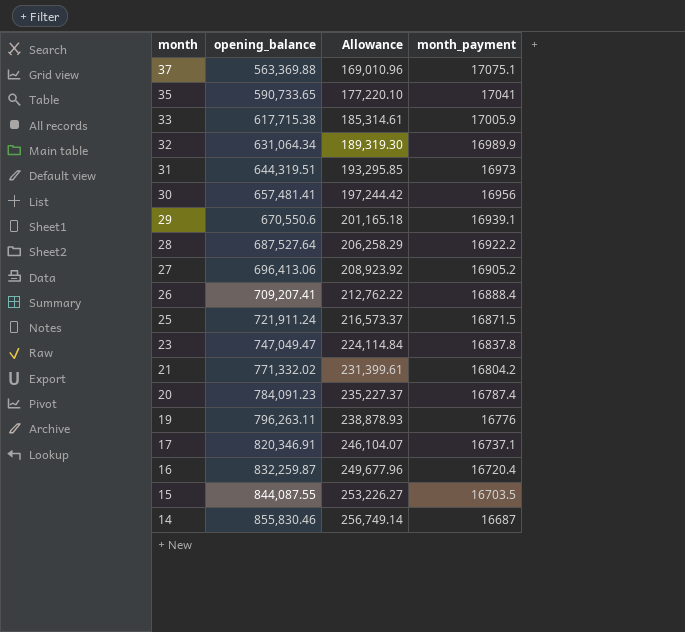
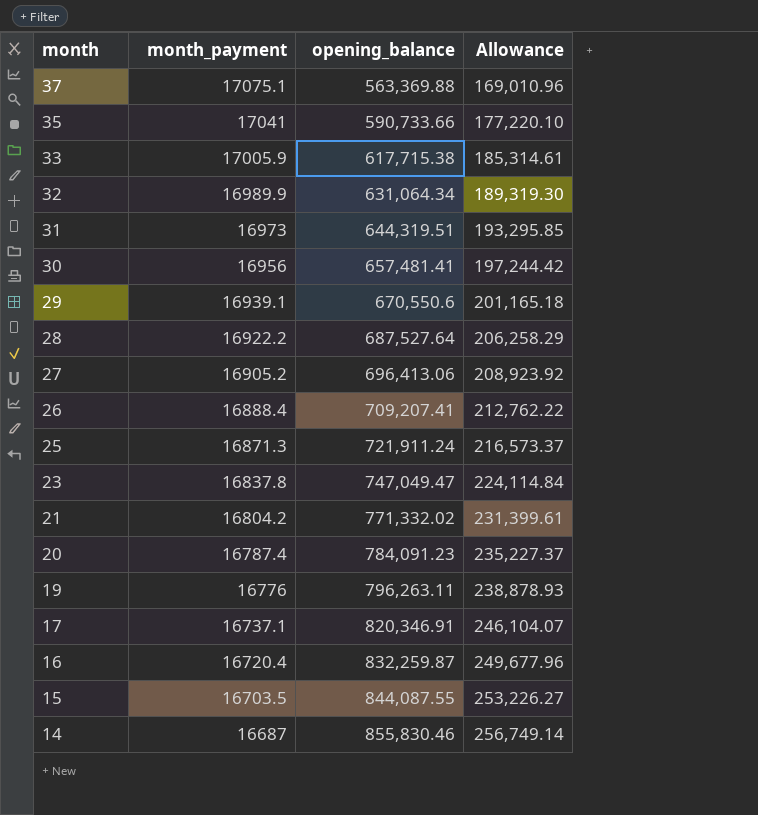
column month_payment | position: 4 -> 2
35 | opening_balance: 590,733.65 -> 590,733.66
25 | month_payment: 16871.5 -> 16871.3

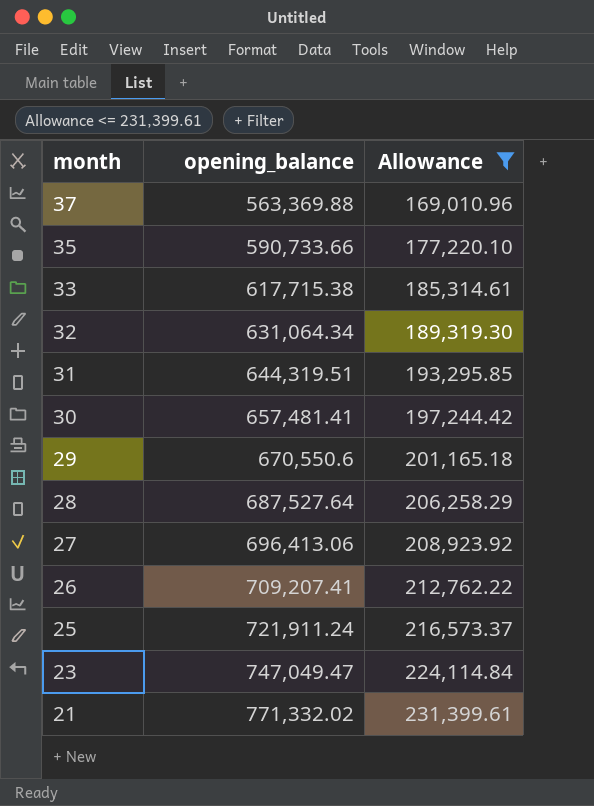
filter: none -> Allowance <= 231,399.61
column month_payment | position: 2 -> none

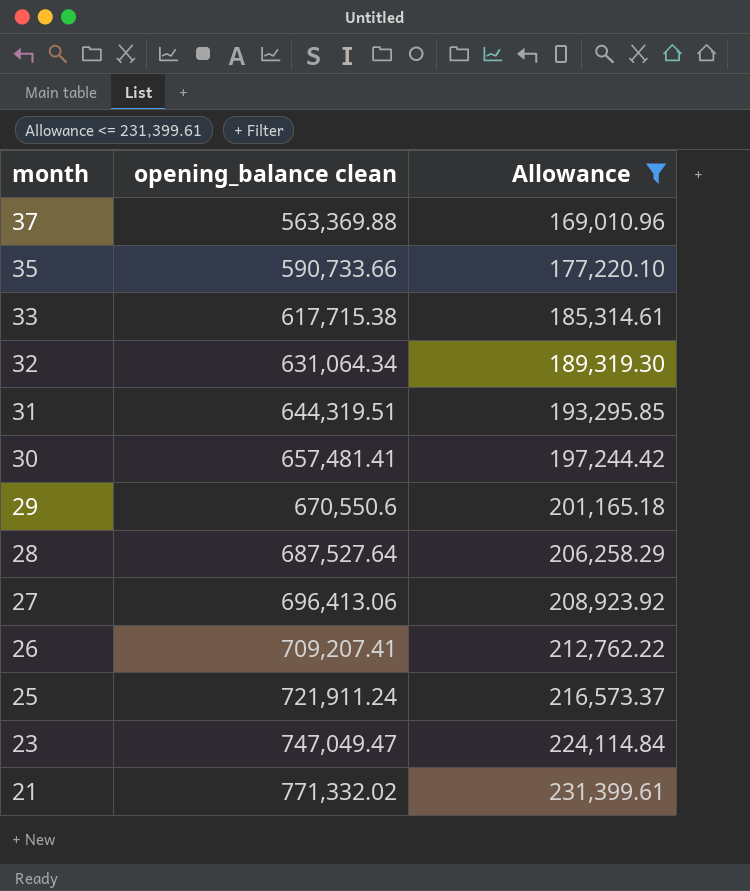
column name: opening_balance -> opening_balance clean

